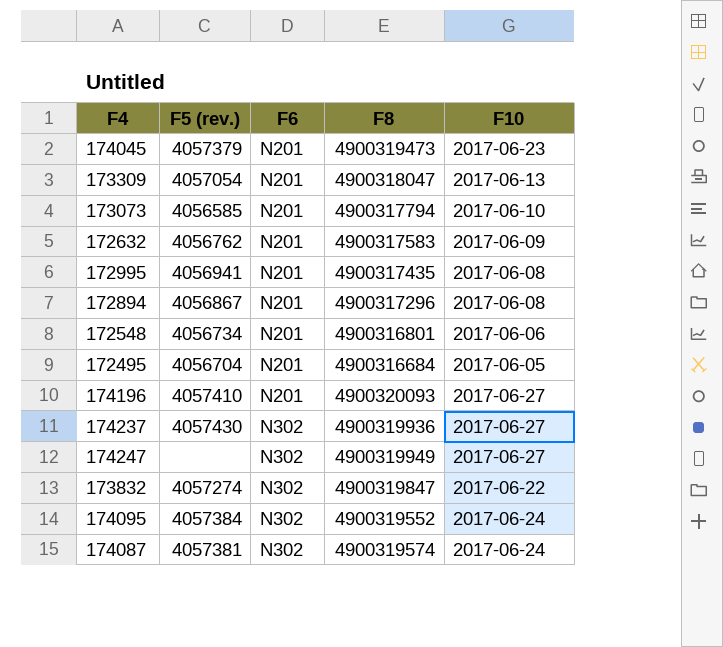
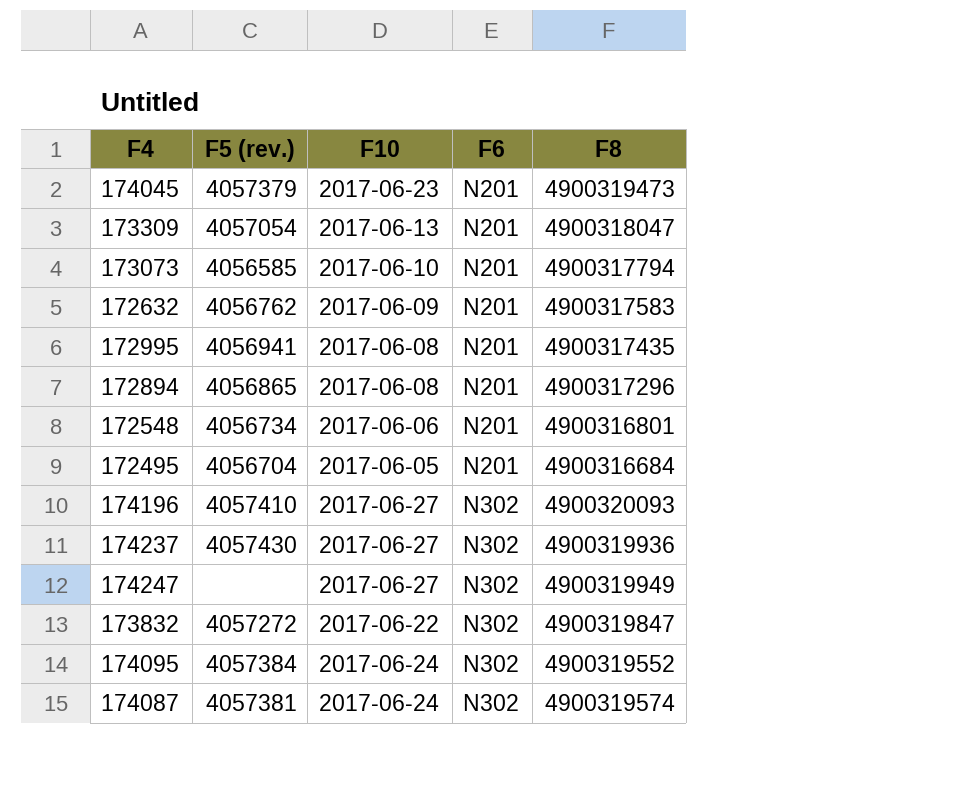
column F10 | position: 5 -> 3
172894 | F5 (rev.): 4056867 -> 4056865
174196 | F6: N201 -> N302
173832 | F5 (rev.): 4057274 -> 4057272

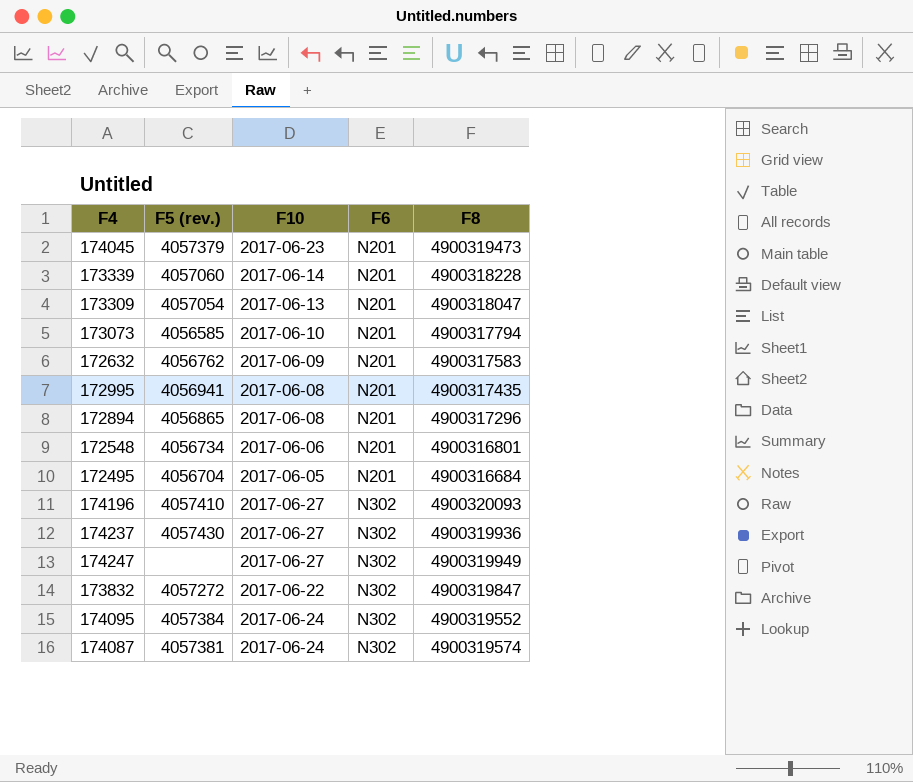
row 173339: none -> 4057060 | 2017-06-14 | N201 | 4900318228

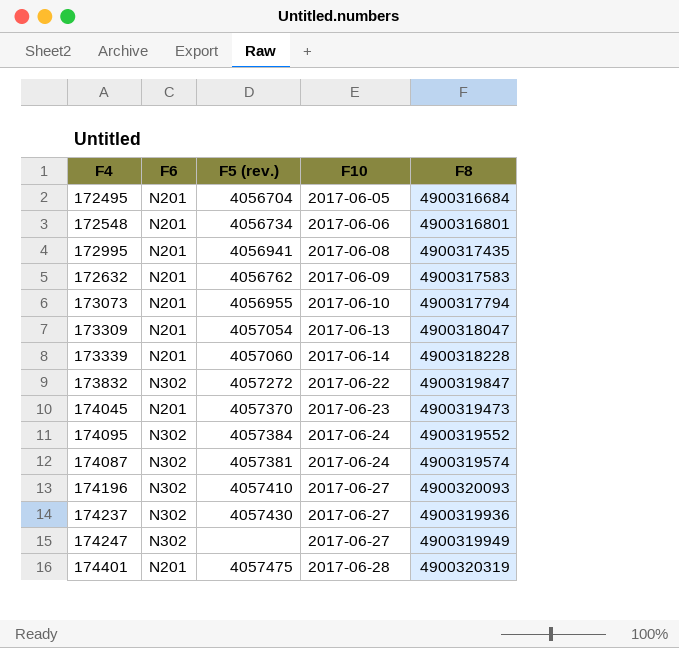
row order: F6 ascending -> F10 ascending
column F6 | position: 4 -> 2
row 172894: 4056865 | 2017-06-08 | N201 | 4900317296 -> none
173073 | F5 (rev.): 4056585 -> 4056955
174045 | F5 (rev.): 4057379 -> 4057370
row 174401: none -> N201 | 4057475 | 2017-06-28 | 4900320319

